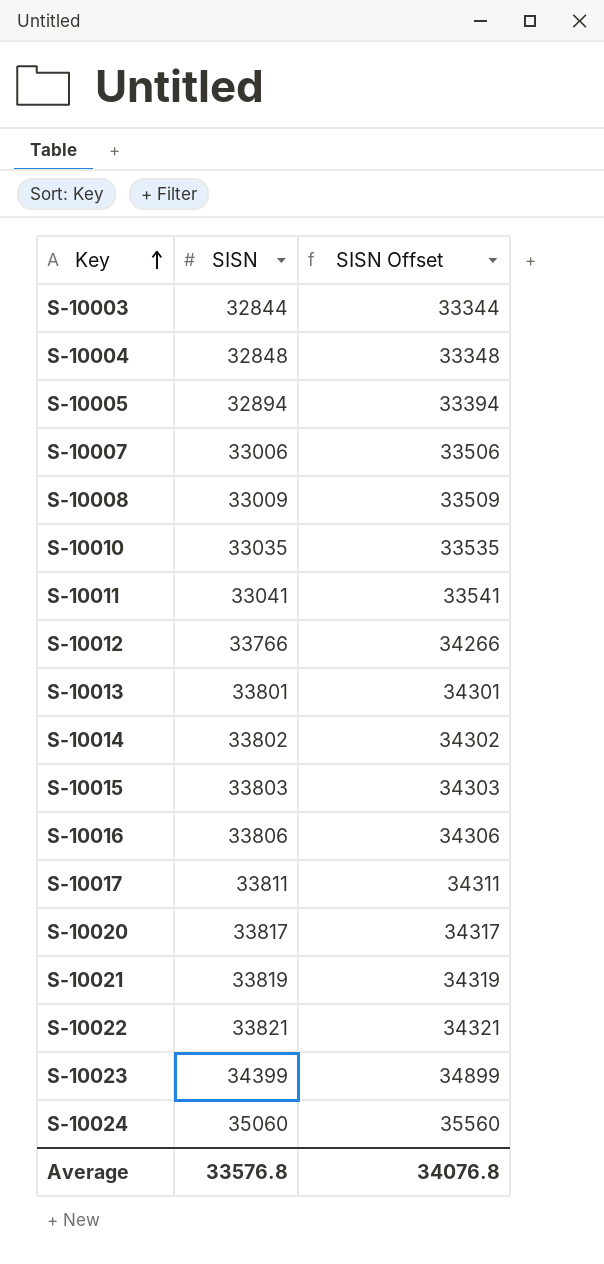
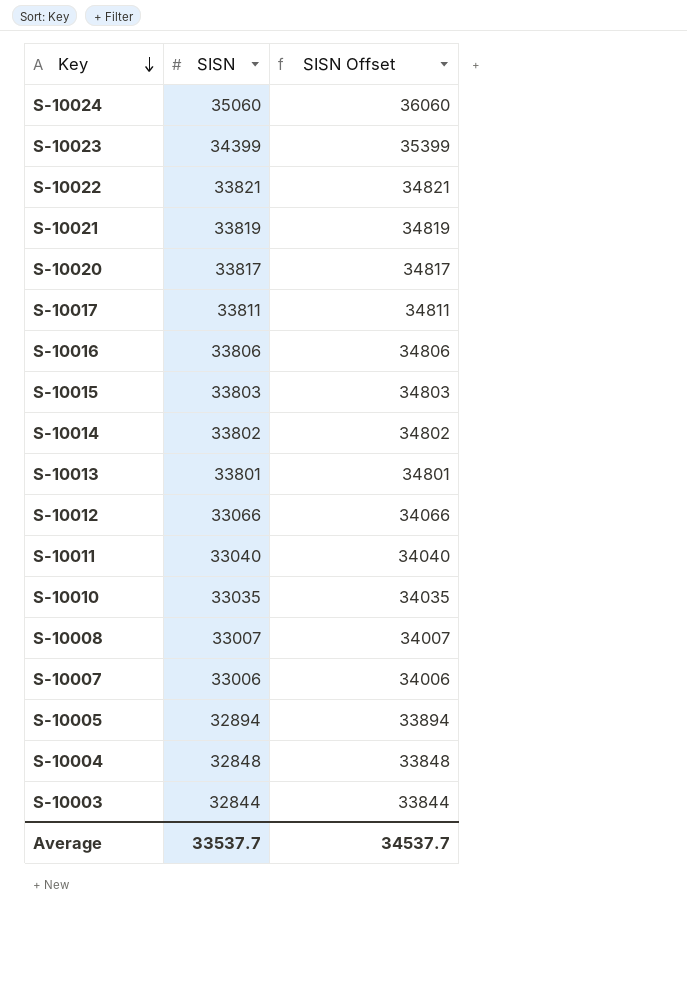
row order: Key ascending -> Key descending
column SISN Offset | formula: [SISN] + 500 -> [SISN] + 1000
S-10012 | SISN: 33766 -> 33066
S-10011 | SISN: 33041 -> 33040
S-10008 | SISN: 33009 -> 33007
Average | SISN: 33576.8 -> 33537.7
Average | SISN Offset: 34076.8 -> 34537.7

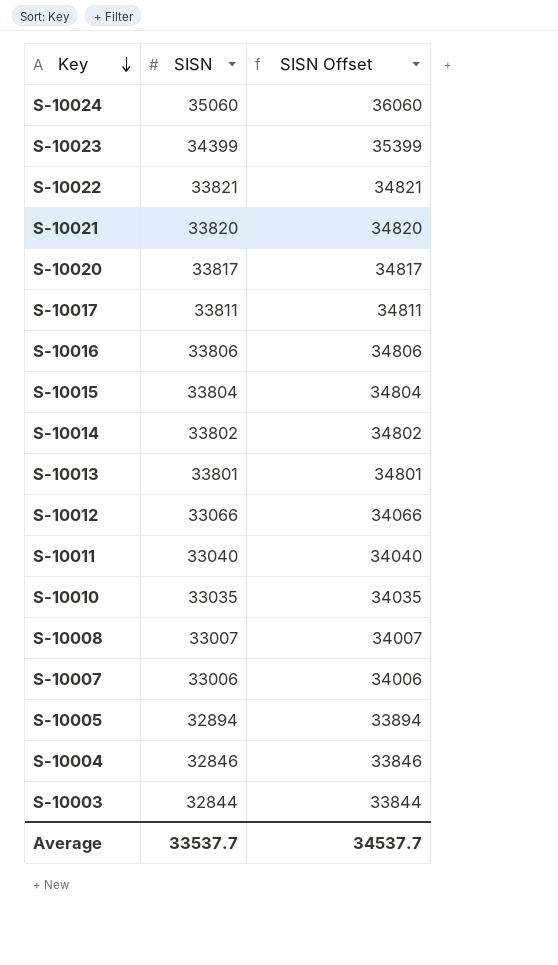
S-10021 | SISN: 33819 -> 33820
S-10021 | SISN Offset: 34819 -> 34820
S-10015 | SISN: 33803 -> 33804
S-10015 | SISN Offset: 34803 -> 34804
S-10004 | SISN: 32848 -> 32846
S-10004 | SISN Offset: 33848 -> 33846

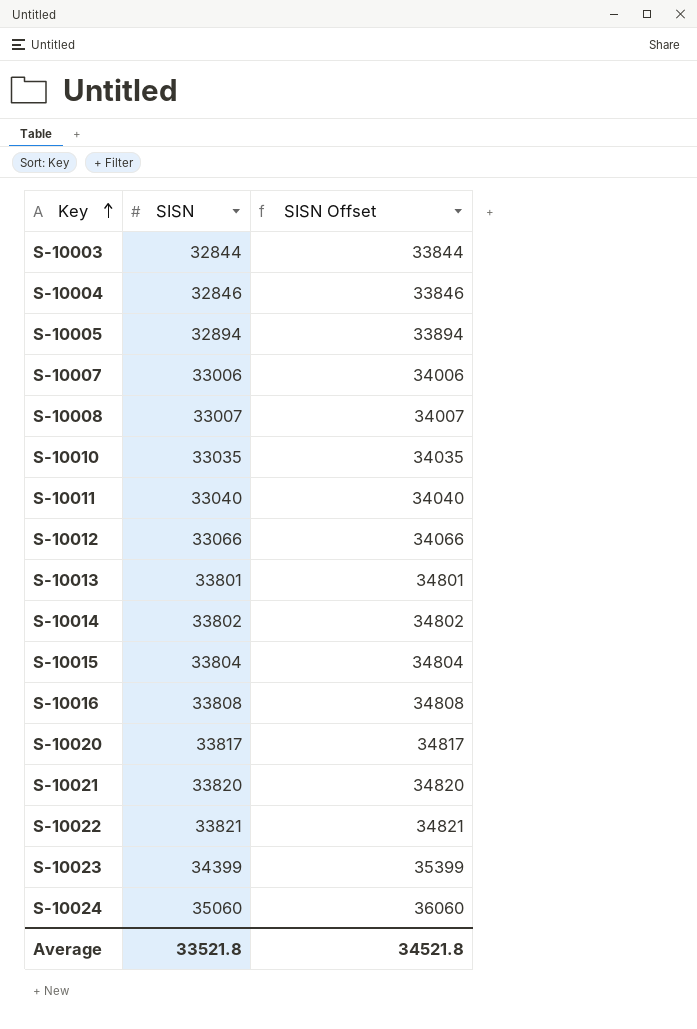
row order: Key descending -> Key ascending
row S-10017: 33811 | 34811 -> none
S-10016 | SISN: 33806 -> 33808
S-10016 | SISN Offset: 34806 -> 34808
Average | SISN: 33537.7 -> 33521.8
Average | SISN Offset: 34537.7 -> 34521.8

